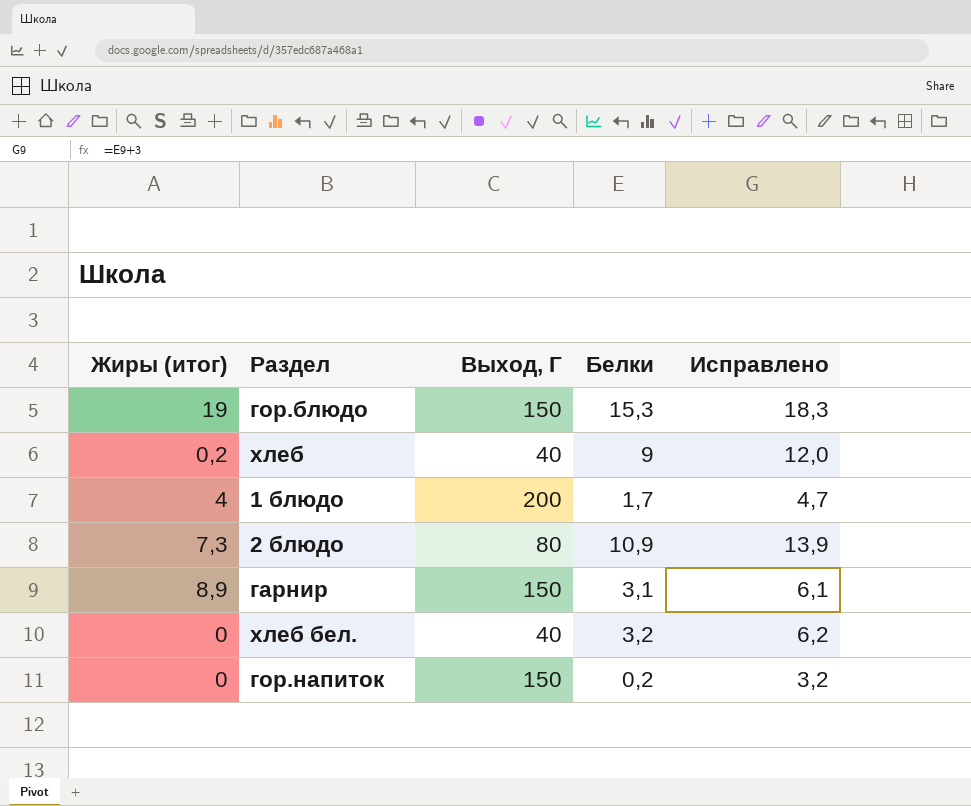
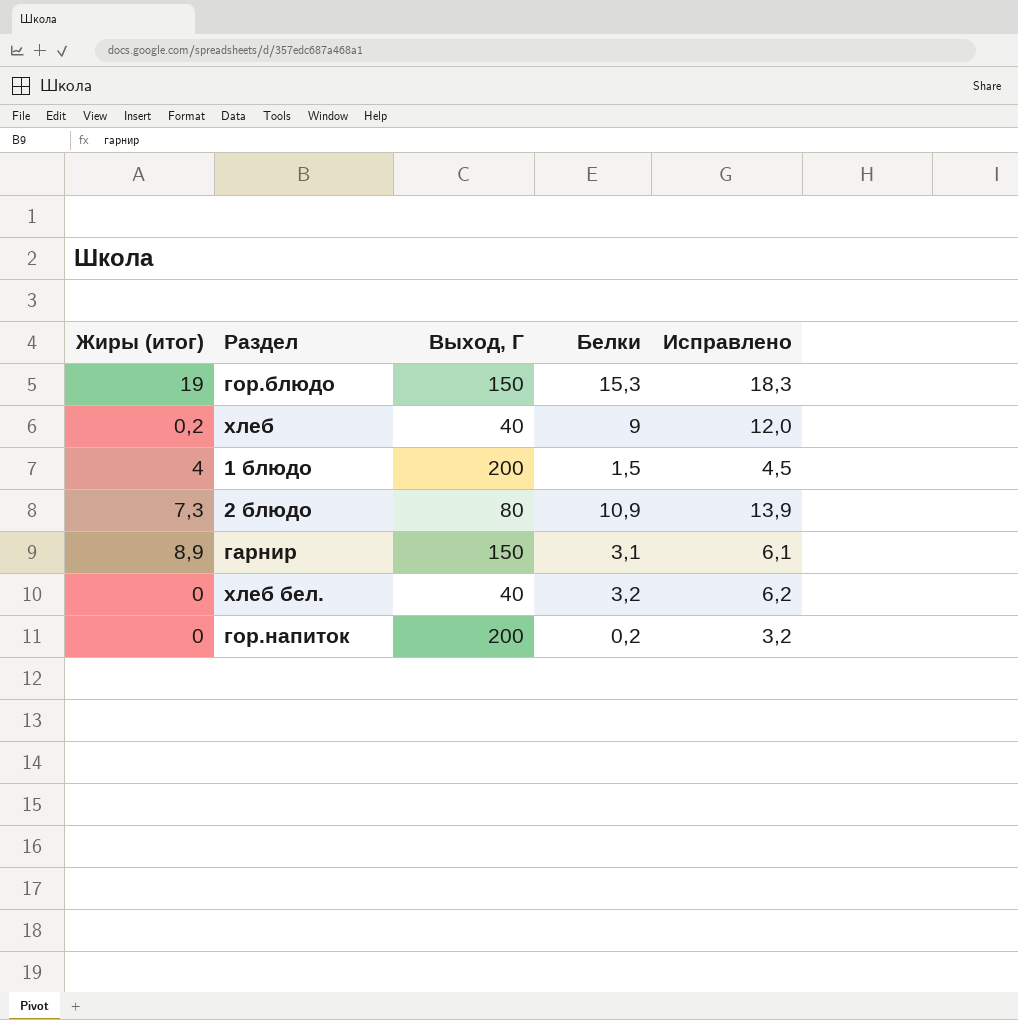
1 блюдо | Белки: 1,7 -> 1,5
1 блюдо | Исправлено: 4,7 -> 4,5
гор.напиток | Выход, Г: 150 -> 200

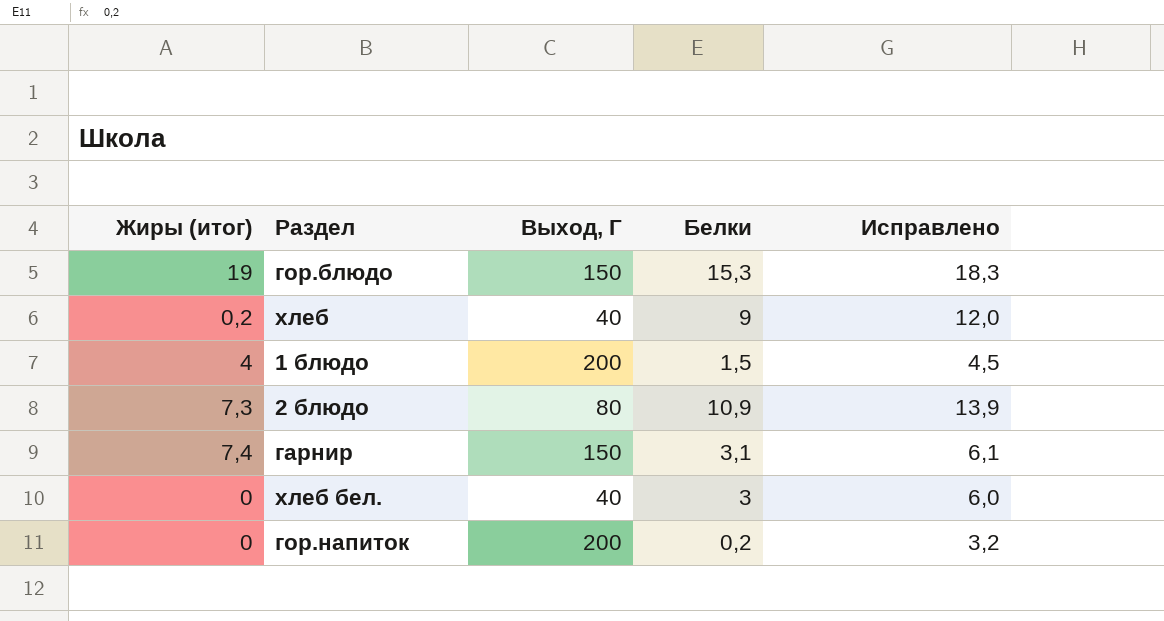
гарнир | Жиры (итог): 8,9 -> 7,4
хлеб бел. | Белки: 3,2 -> 3
хлеб бел. | Исправлено: 6,2 -> 6,0

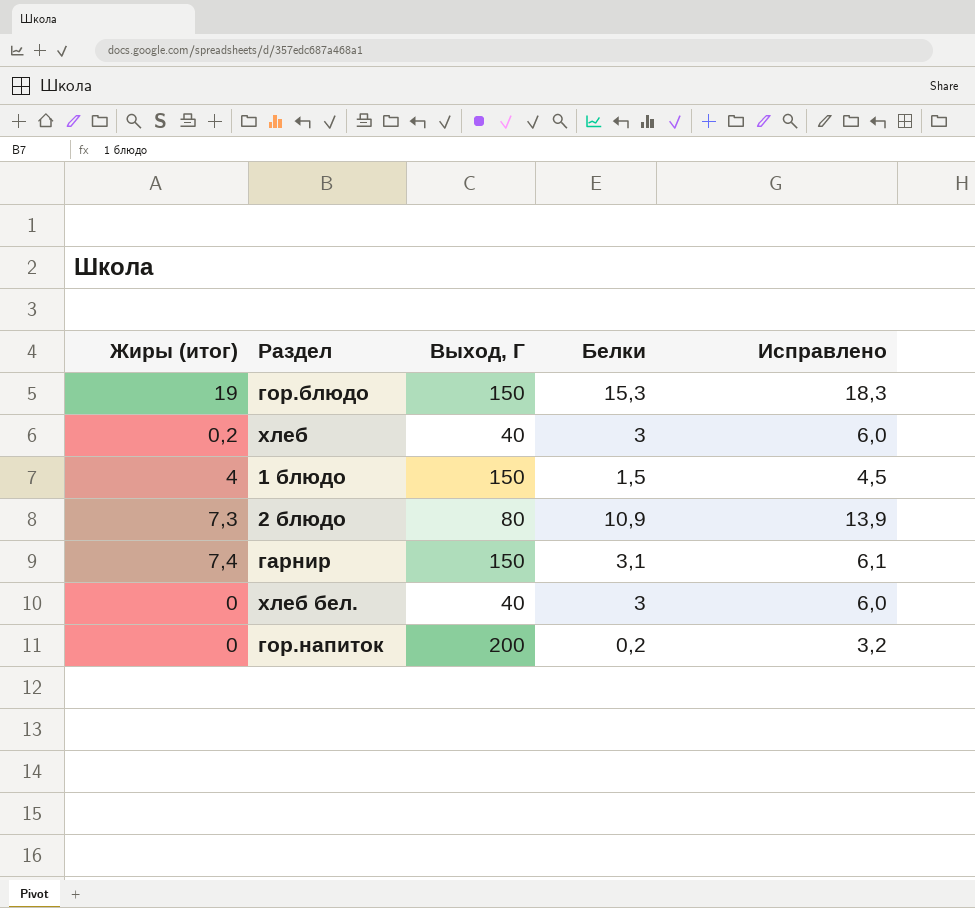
хлеб | Белки: 9 -> 3
хлеб | Исправлено: 12,0 -> 6,0
1 блюдо | Выход, Г: 200 -> 150

